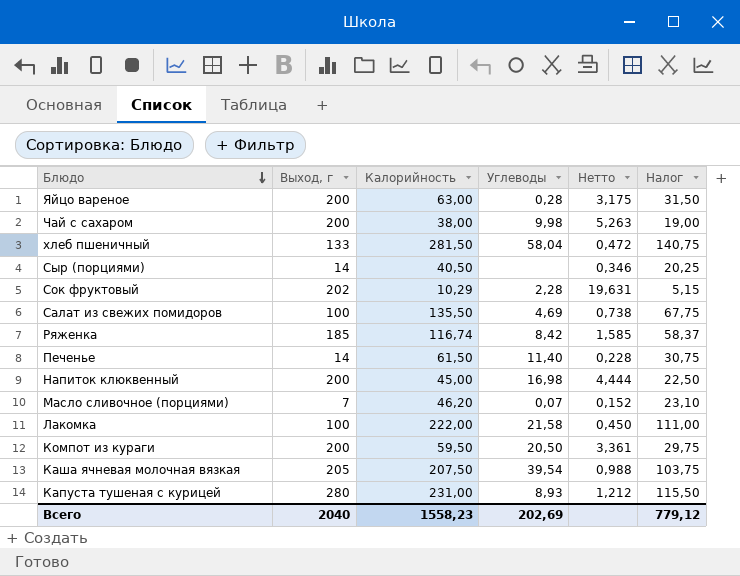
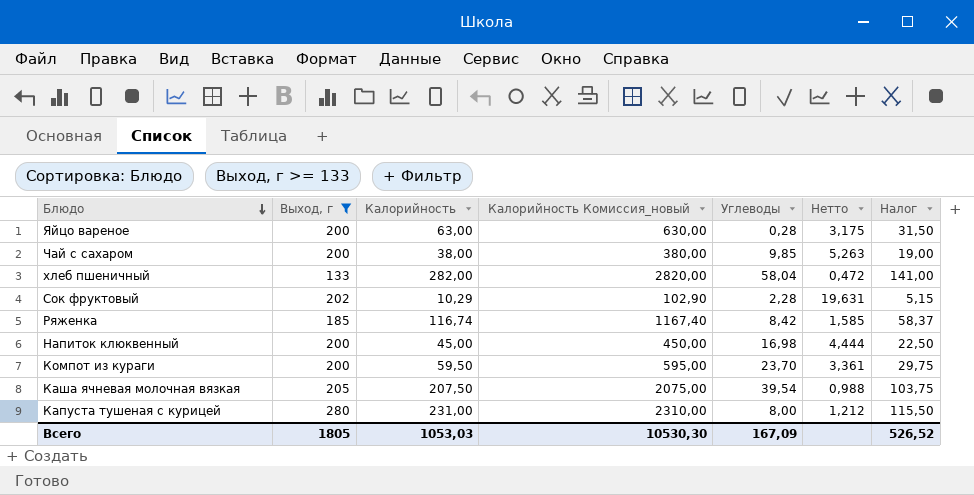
filter: none -> Выход, г >= 133
column Калорийность Комиссия_новый | formula: none -> [Калорийность] * 10
Чай с сахаром | Углеводы: 9,98 -> 9,85
хлеб пшеничный | Калорийность: 281,50 -> 282,00
хлеб пшеничный | Налог: 140,75 -> 141,00
Компот из кураги | Углеводы: 20,50 -> 23,70
Капуста тушеная с курицей | Углеводы: 8,93 -> 8,00
Всего | Выход, г: 2040 -> 1805
Всего | Калорийность: 1558,23 -> 1053,03
Всего | Углеводы: 202,69 -> 167,09
Всего | Налог: 779,12 -> 526,52

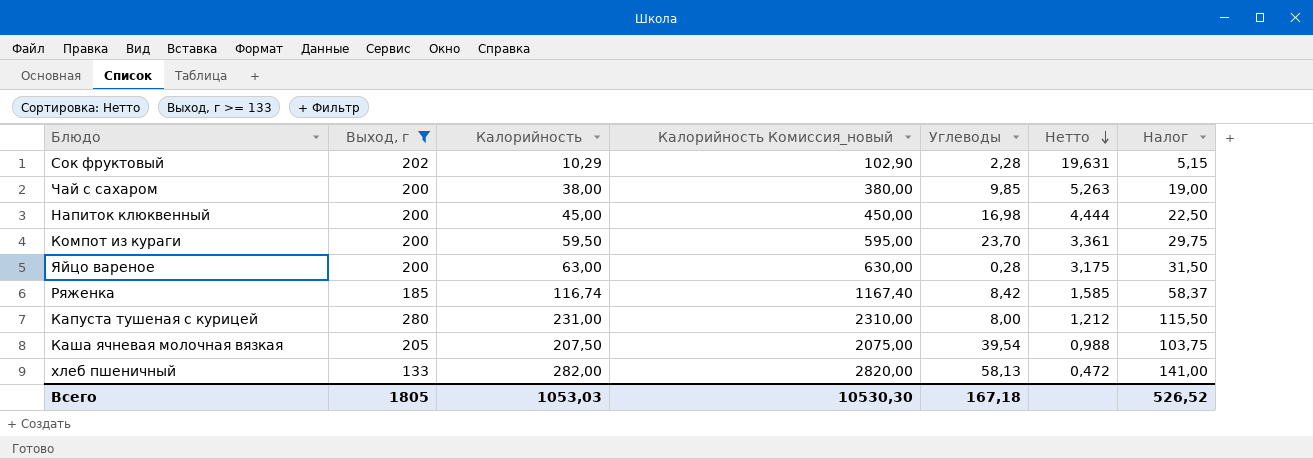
row order: Блюдо descending -> Нетто descending
хлеб пшеничный | Углеводы: 58,04 -> 58,13
Всего | Углеводы: 167,09 -> 167,18

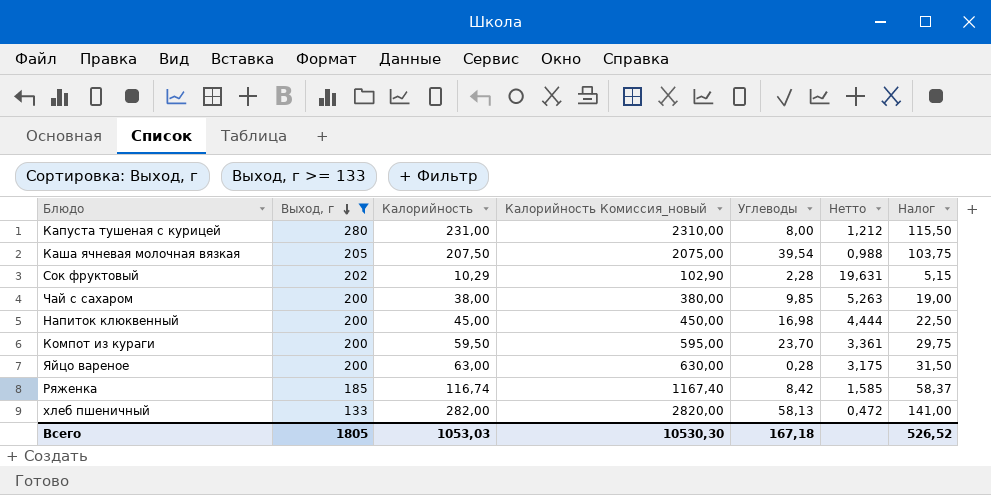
row order: Нетто descending -> Выход, г descending

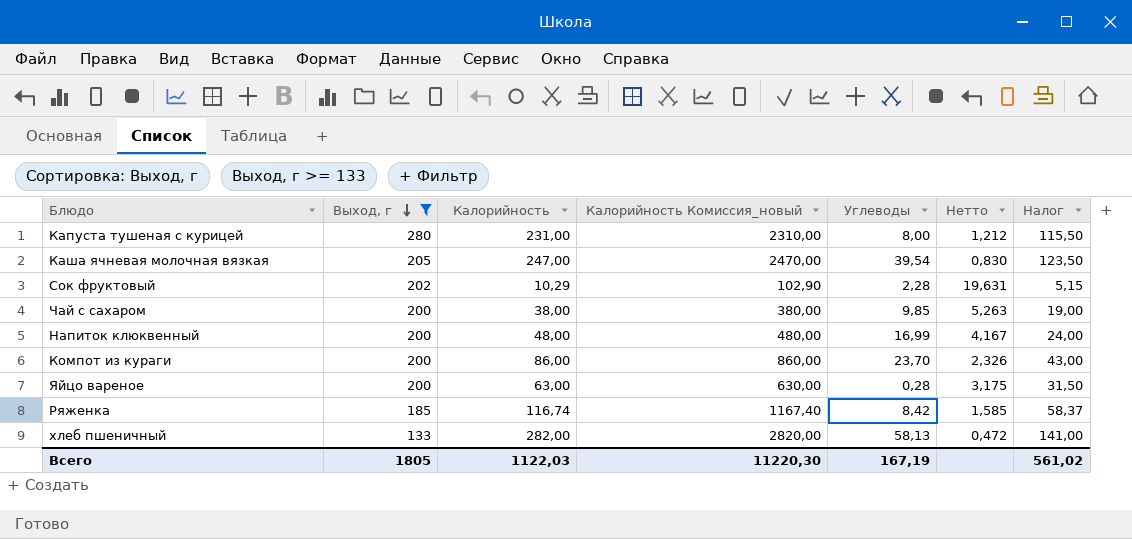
Каша ячневая молочная вязкая | Калорийность: 207,50 -> 247,00
Каша ячневая молочная вязкая | Калорийность Комиссия_новый: 2075,00 -> 2470,00
Каша ячневая молочная вязкая | Нетто: 0,988 -> 0,830
Каша ячневая молочная вязкая | Налог: 103,75 -> 123,50
Напиток клюквенный | Калорийность: 45,00 -> 48,00
Напиток клюквенный | Калорийность Комиссия_новый: 450,00 -> 480,00
Напиток клюквенный | Углеводы: 16,98 -> 16,99
Напиток клюквенный | Нетто: 4,444 -> 4,167
Напиток клюквенный | Налог: 22,50 -> 24,00
Компот из кураги | Калорийность: 59,50 -> 86,00
Компот из кураги | Калорийность Комиссия_новый: 595,00 -> 860,00
Компот из кураги | Нетто: 3,361 -> 2,326
Компот из кураги | Налог: 29,75 -> 43,00
Всего | Калорийность: 1053,03 -> 1122,03
Всего | Калорийность Комиссия_новый: 10530,30 -> 11220,30
Всего | Углеводы: 167,18 -> 167,19
Всего | Налог: 526,52 -> 561,02

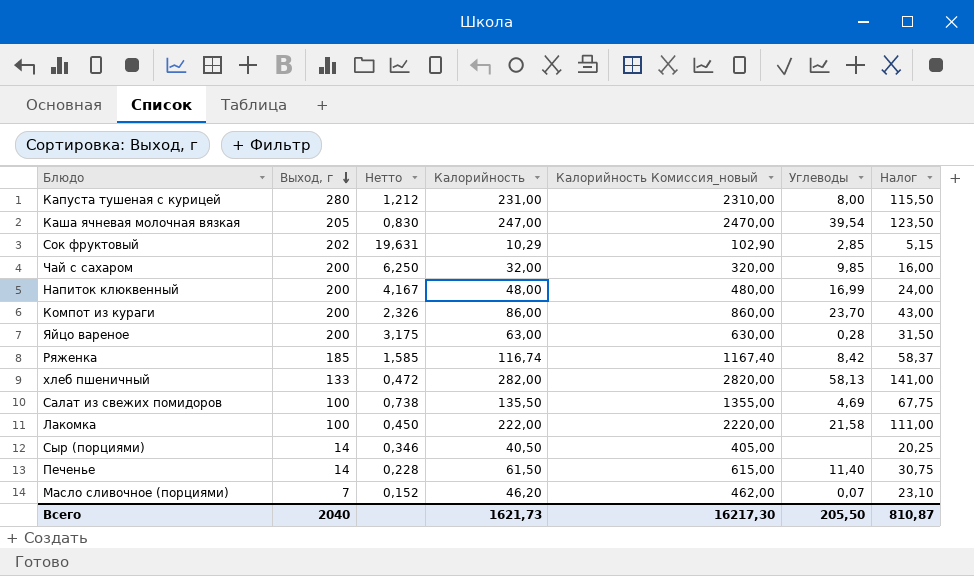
filter: Выход, г >= 133 -> none
column Нетто | position: 6 -> 3
Сок фруктовый | Углеводы: 2,28 -> 2,85
Чай с сахаром | Нетто: 5,263 -> 6,250
Чай с сахаром | Калорийность: 38,00 -> 32,00
Чай с сахаром | Калорийность Комиссия_новый: 380,00 -> 320,00
Чай с сахаром | Налог: 19,00 -> 16,00
Всего | Выход, г: 1805 -> 2040
Всего | Калорийность: 1122,03 -> 1621,73
Всего | Калорийность Комиссия_новый: 11220,30 -> 16217,30
Всего | Углеводы: 167,19 -> 205,50
Всего | Налог: 561,02 -> 810,87

